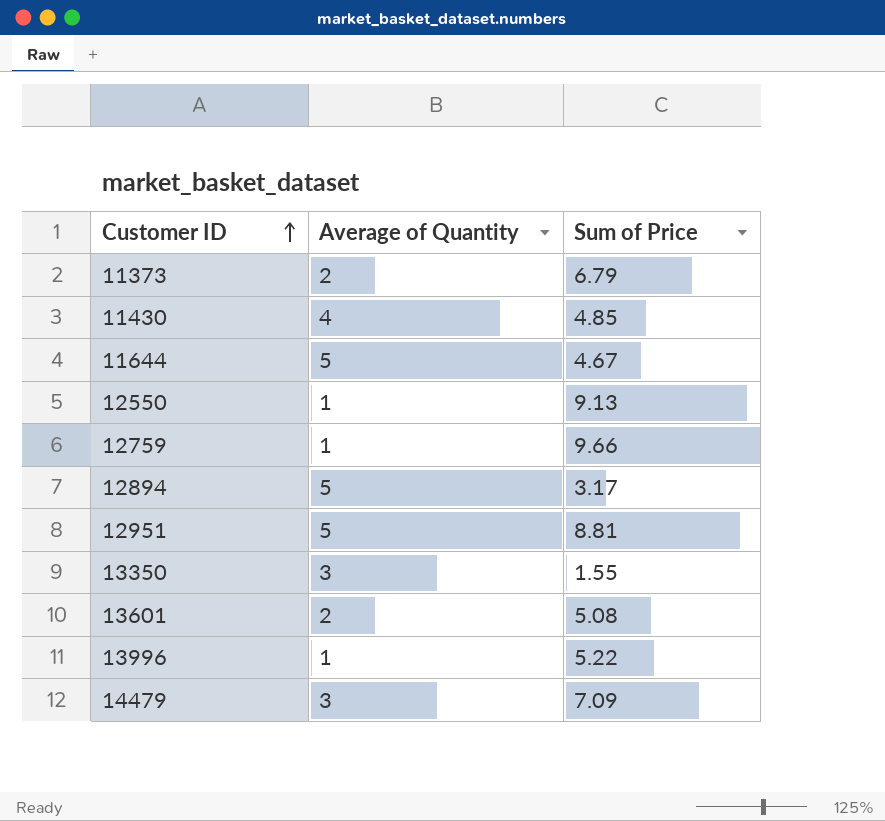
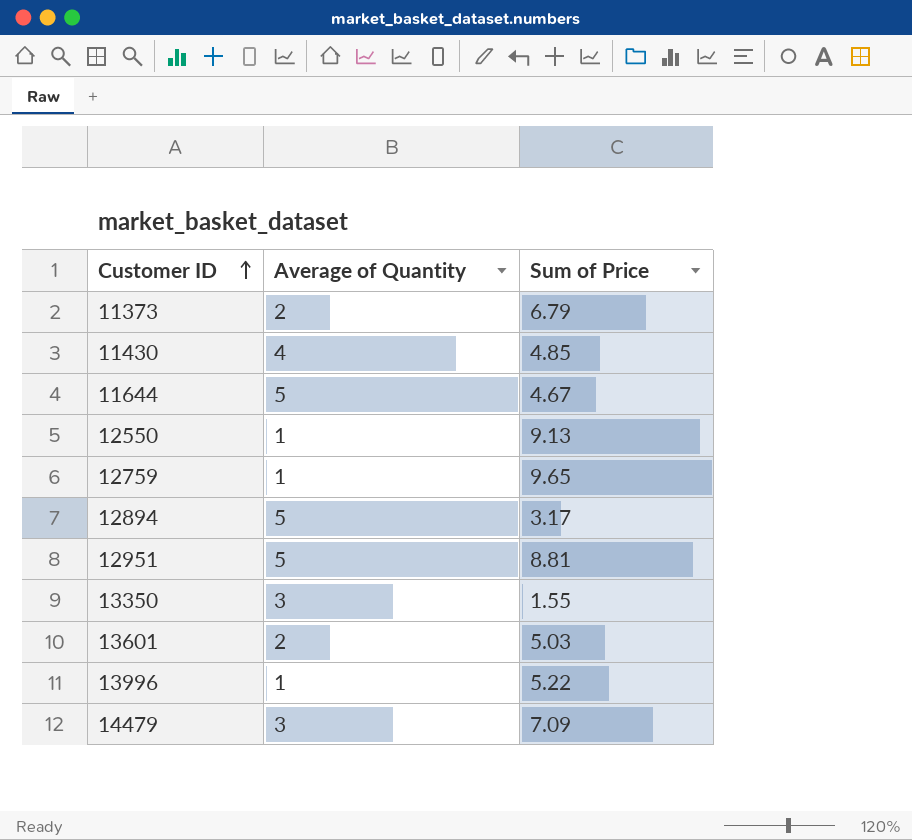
12759 | Sum of Price: 9.66 -> 9.65
13601 | Sum of Price: 5.08 -> 5.03

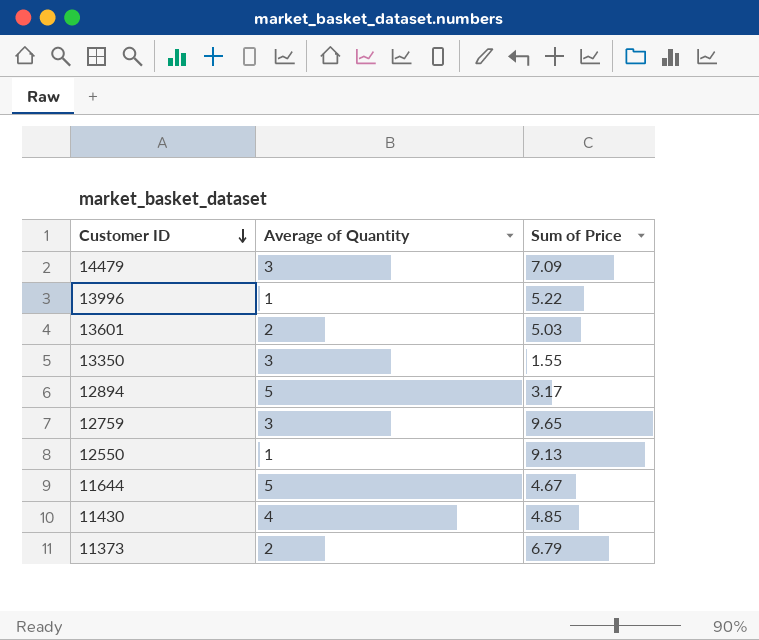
row order: Customer ID ascending -> Customer ID descending
row 12951: 5 | 8.81 -> none
12759 | Average of Quantity: 1 -> 3

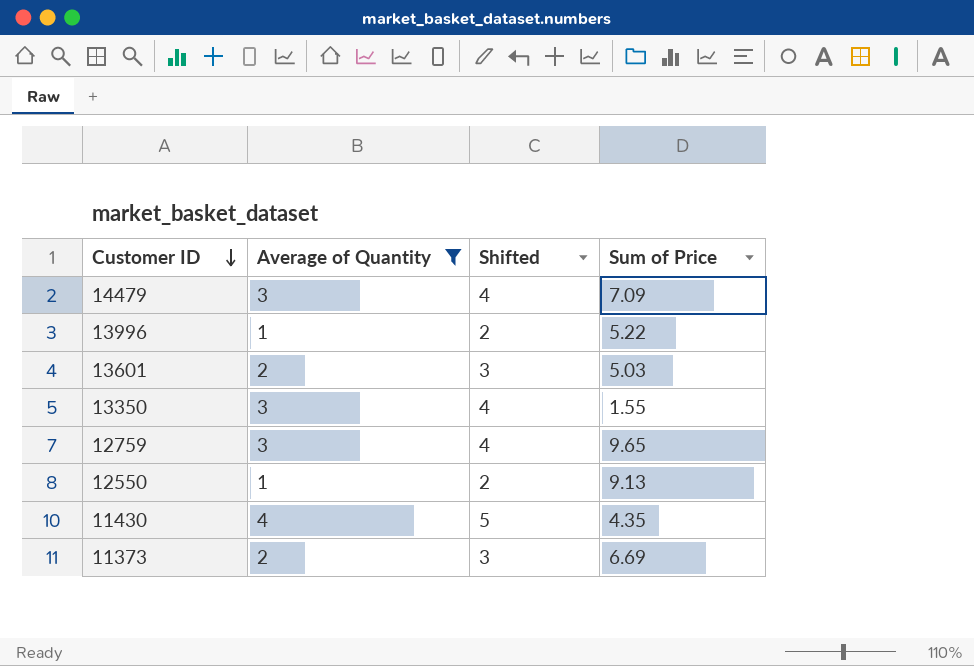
filter: none -> Average of Quantity != 5
column Shifted | formula: none -> [Average of Quantity] + 1
11430 | Sum of Price: 4.85 -> 4.35
11373 | Sum of Price: 6.79 -> 6.69

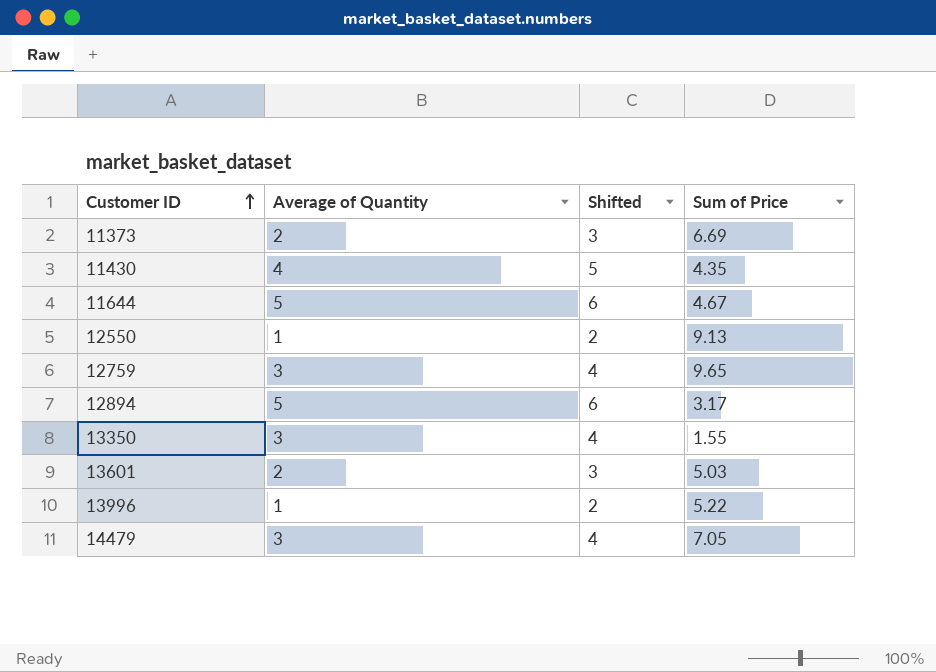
filter: Average of Quantity != 5 -> none
row order: Customer ID descending -> Customer ID ascending
14479 | Sum of Price: 7.09 -> 7.05

